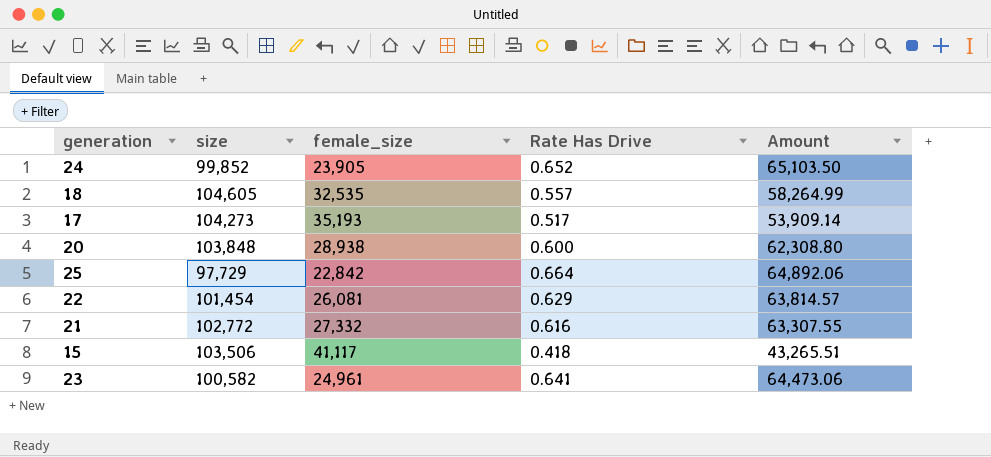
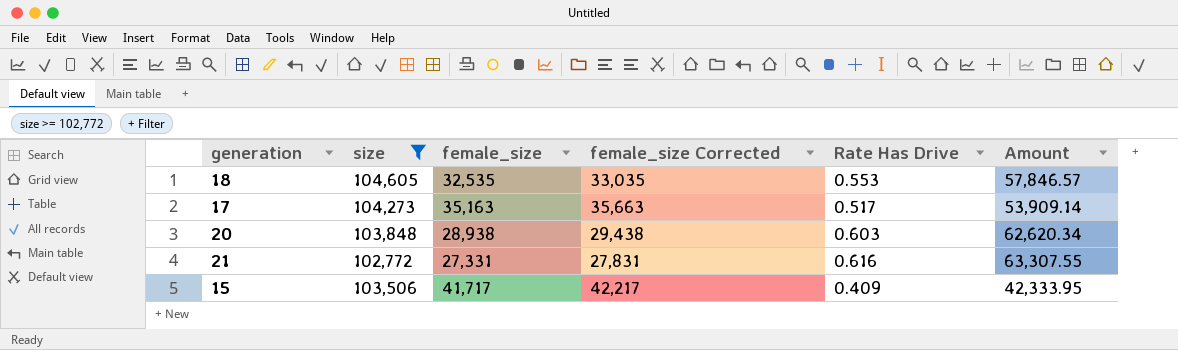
filter: none -> size >= 102,772
column female_size Corrected | formula: none -> [female_size] + 500
18 | Rate Has Drive: 0.557 -> 0.553
18 | Amount: 58,264.99 -> 57,846.57
17 | female_size: 35,193 -> 35,163
20 | Rate Has Drive: 0.600 -> 0.603
20 | Amount: 62,308.80 -> 62,620.34
21 | female_size: 27,332 -> 27,331
15 | female_size: 41,117 -> 41,717
15 | Rate Has Drive: 0.418 -> 0.409
15 | Amount: 43,265.51 -> 42,333.95

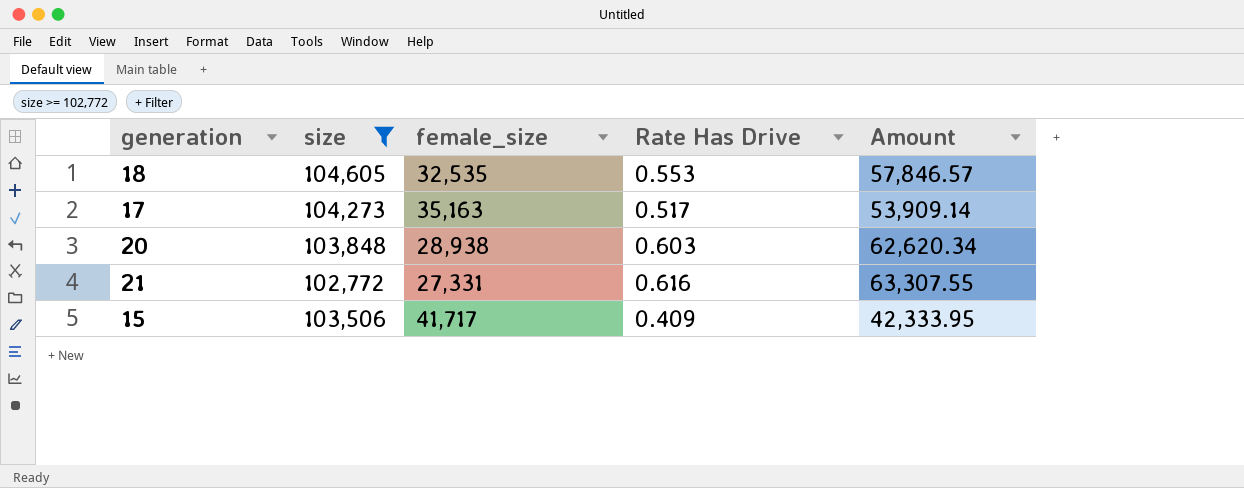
column female_size Corrected | formula: [female_size] + 500 -> none

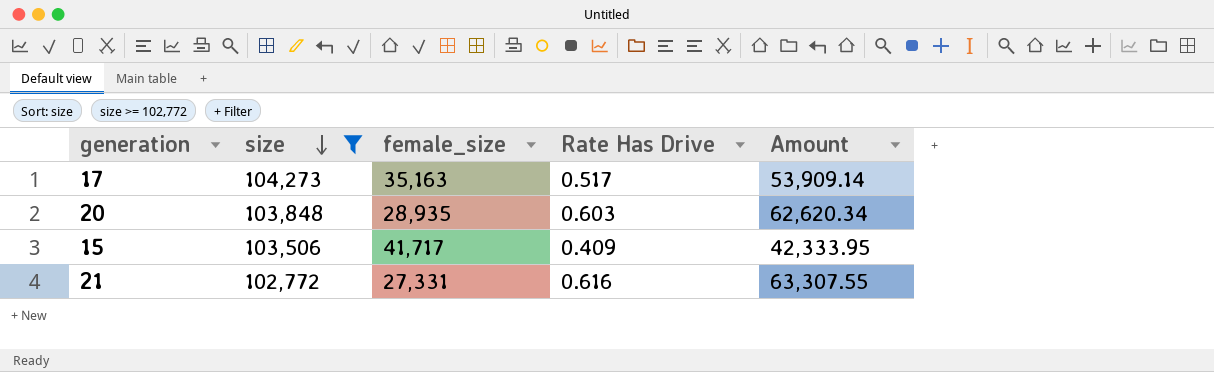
row order: none -> size descending
row 18: 104,605 | 32,535 | 0.553 | 57,846.57 -> none
20 | female_size: 28,938 -> 28,935

